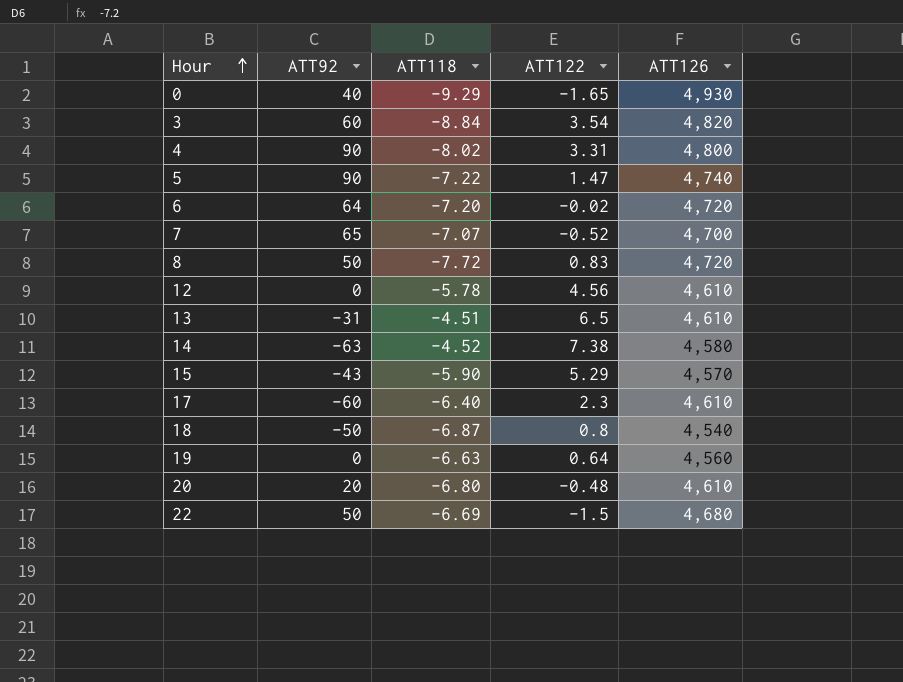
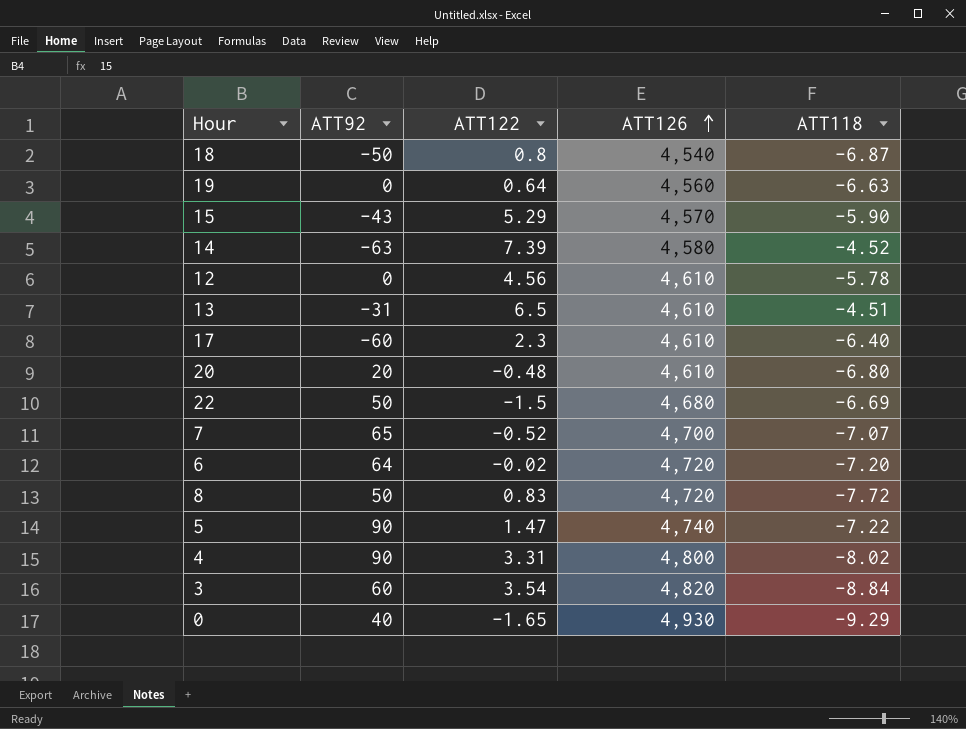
row order: Hour ascending -> ATT126 ascending
column ATT118 | position: 3 -> 5
14 | ATT122: 7.38 -> 7.39

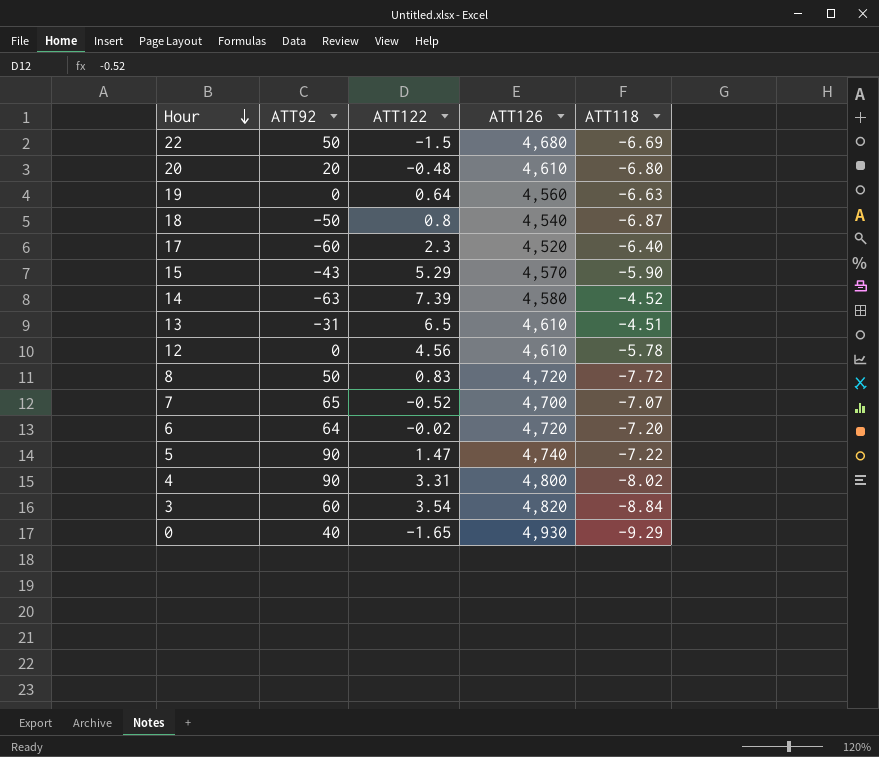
row order: ATT126 ascending -> Hour descending
17 | ATT126: 4,610 -> 4,520

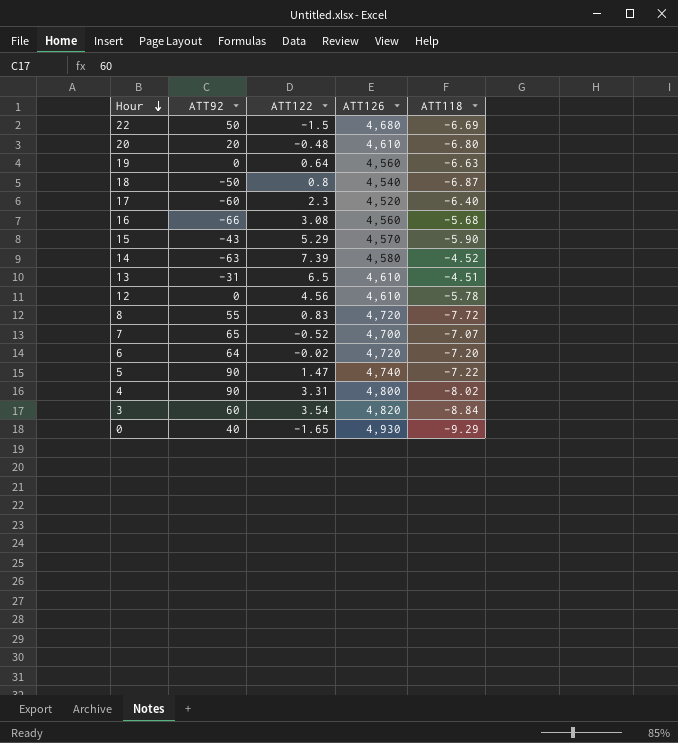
row 16: none -> -66 | 3.08 | 4,560 | -5.68
8 | ATT92: 50 -> 55

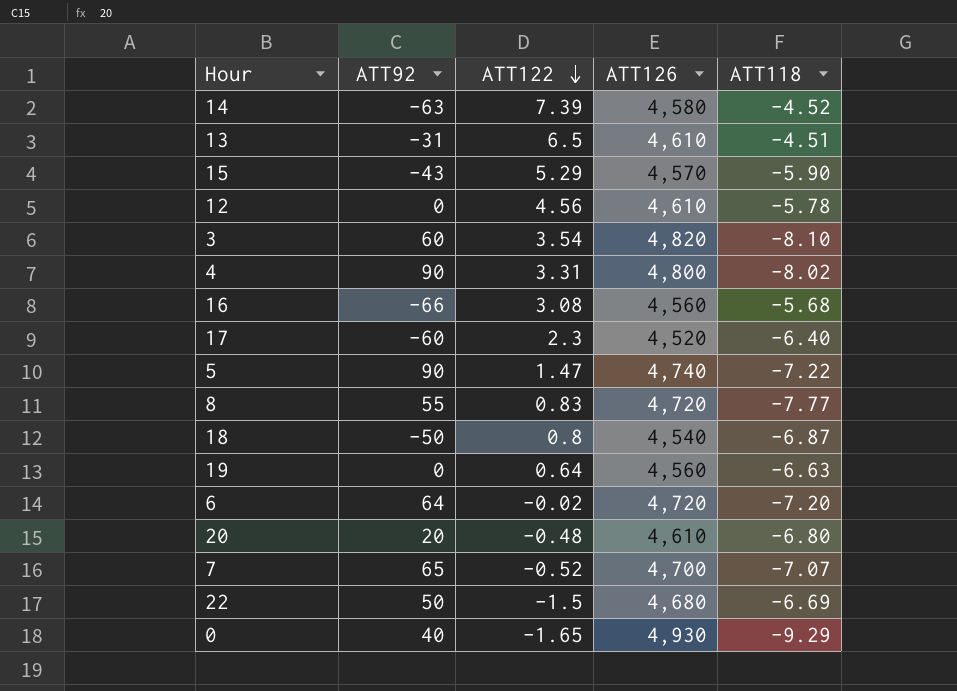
row order: Hour descending -> ATT122 descending
3 | ATT118: -8.84 -> -8.10
8 | ATT118: -7.72 -> -7.77

